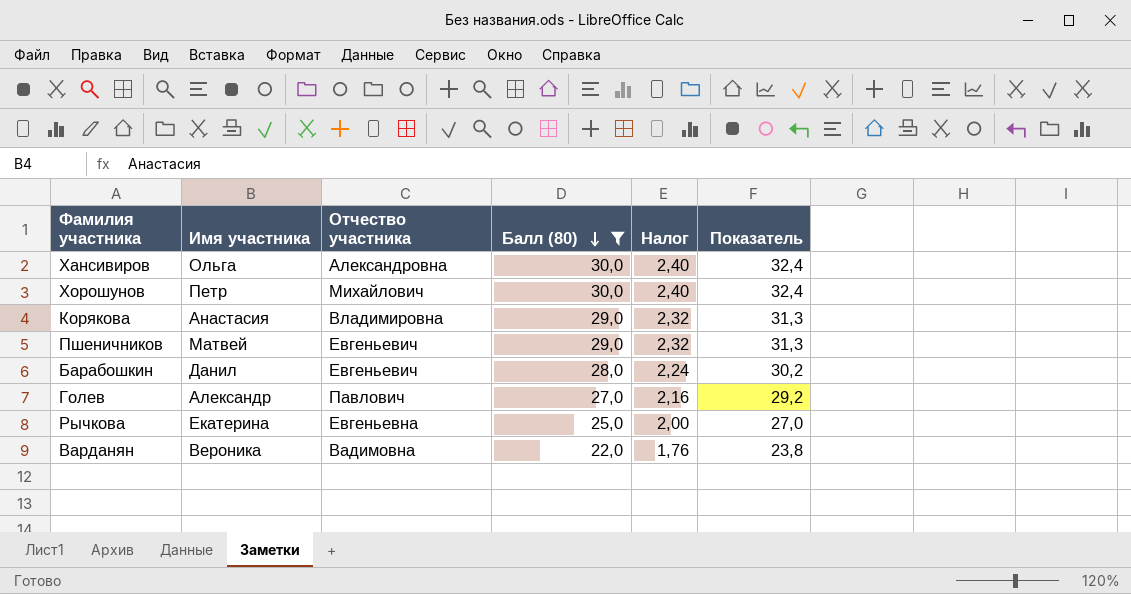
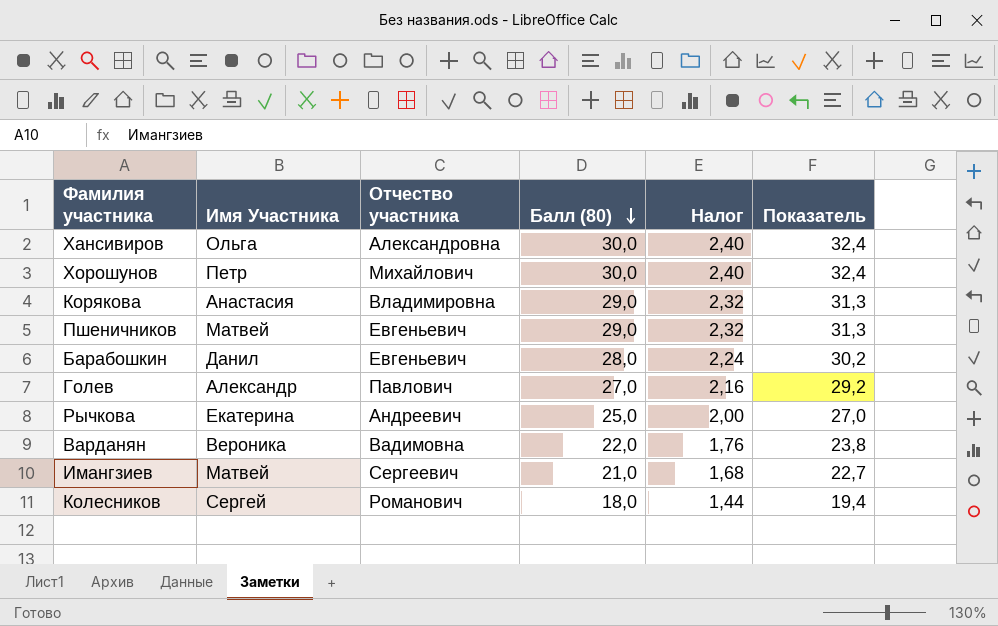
filter: Балл (80) >= 22,0 -> none
column name: Имя участника -> Имя Участника
Рычкова | Отчество участника: Евгеньевна -> Андреевич

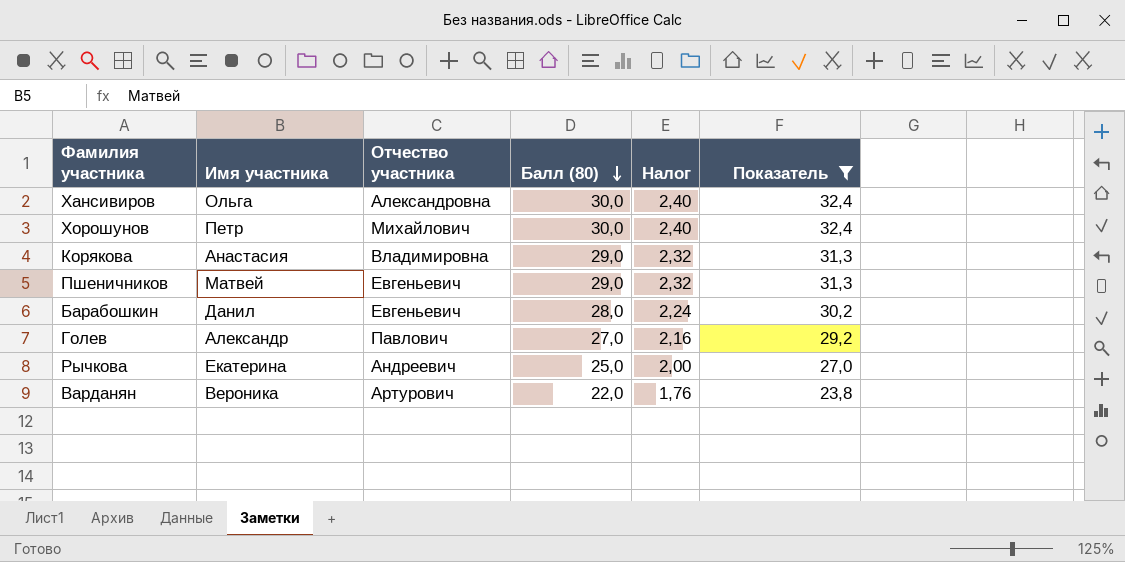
filter: none -> Показатель >= 23,8
column name: Имя Участника -> Имя участника
Варданян | Отчество участника: Вадимовна -> Артурович

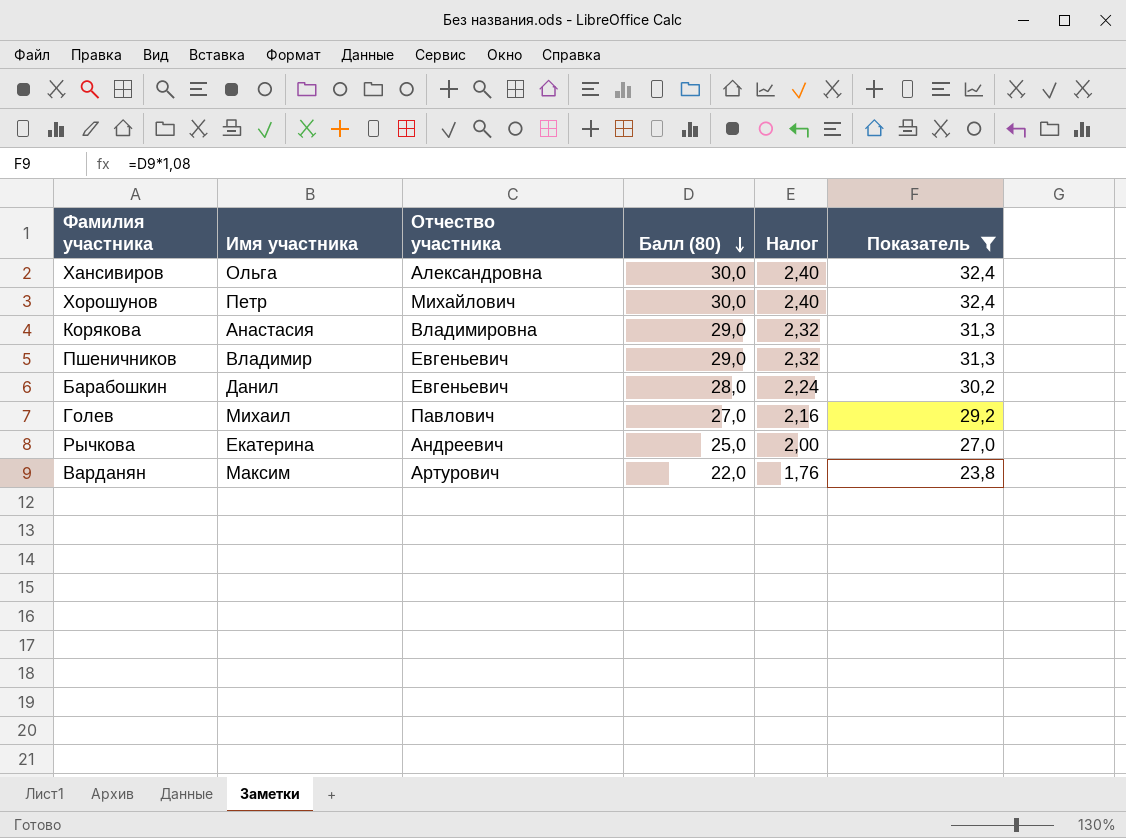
Пшеничников | Имя участника: Матвей -> Владимир
Голев | Имя участника: Александр -> Михаил
Варданян | Имя участника: Вероника -> Максим

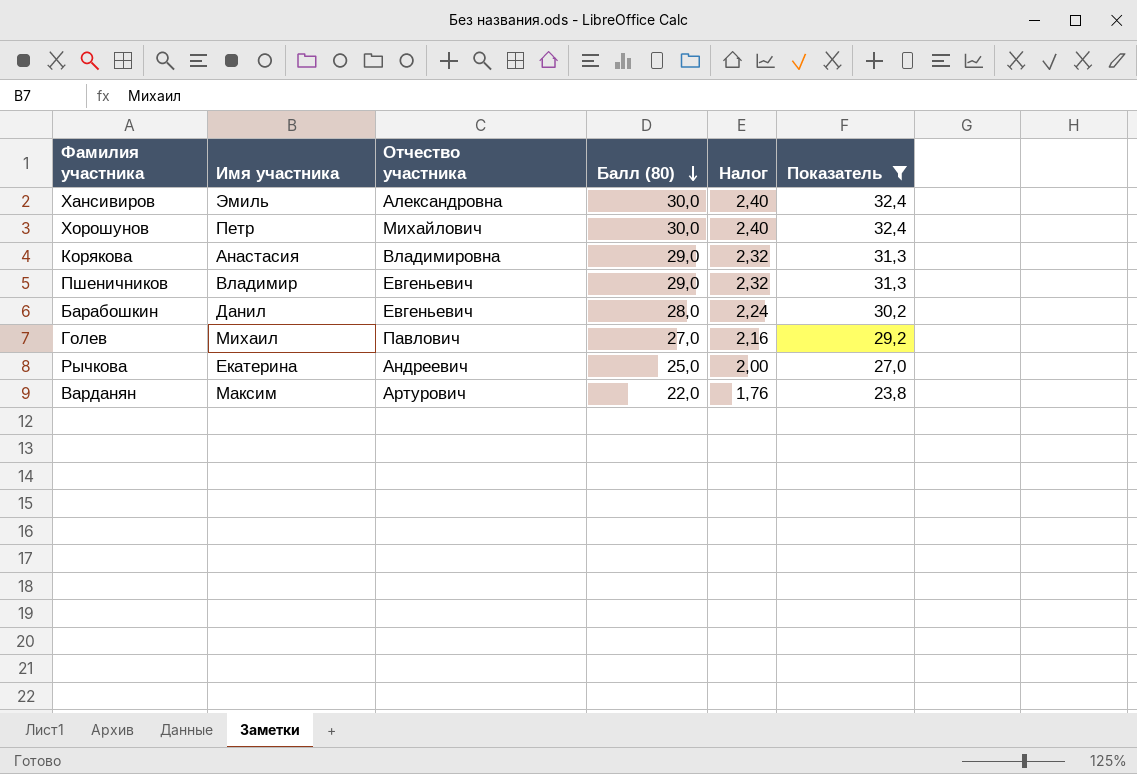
Хансивиров | Имя участника: Ольга -> Эмиль

